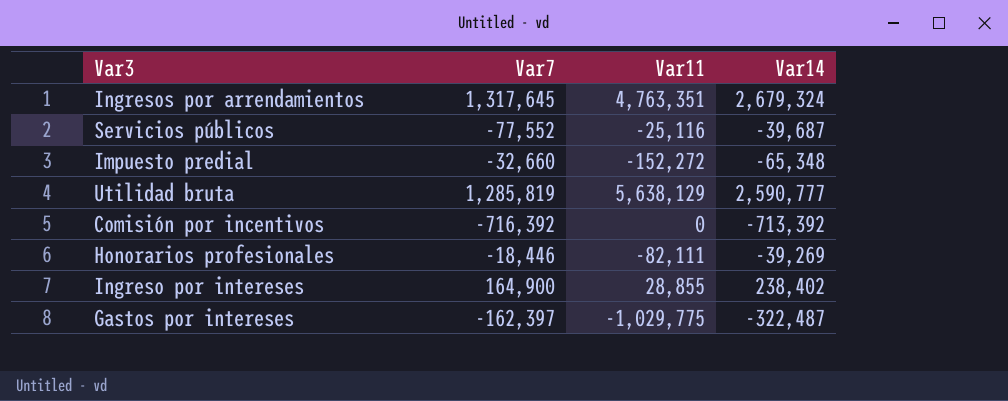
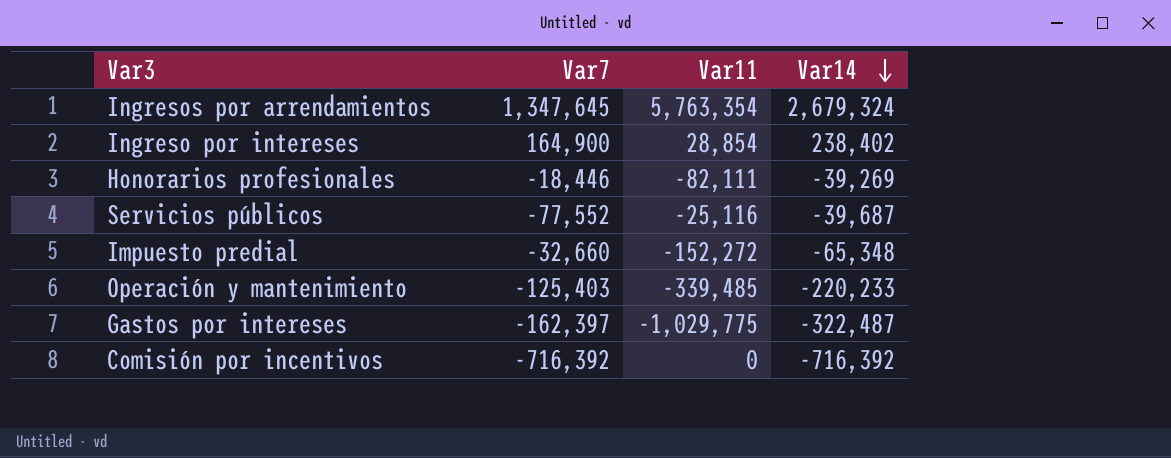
row order: none -> Var14 descending
row Utilidad bruta: 1,285,819 | 5,638,129 | 2,590,777 -> none
Ingresos por arrendamientos | Var7: 1,317,645 -> 1,347,645
Ingresos por arrendamientos | Var11: 4,763,351 -> 5,763,354
Ingreso por intereses | Var11: 28,855 -> 28,854
row Operación y mantenimiento: none -> -125,403 | -339,485 | -220,233
Comisión por incentivos | Var14: -713,392 -> -716,392

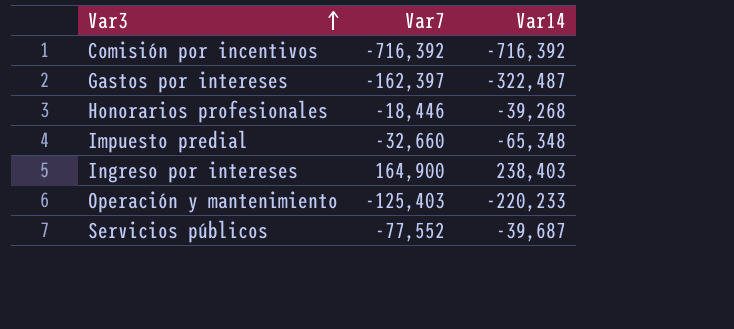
row order: Var14 descending -> Var3 ascending
column Var11 | position: 3 -> none
row Ingresos por arrendamientos: 1,347,645 | 5,763,354 | 2,679,324 -> none
Honorarios profesionales | Var14: -39,269 -> -39,268
Ingreso por intereses | Var14: 238,402 -> 238,403

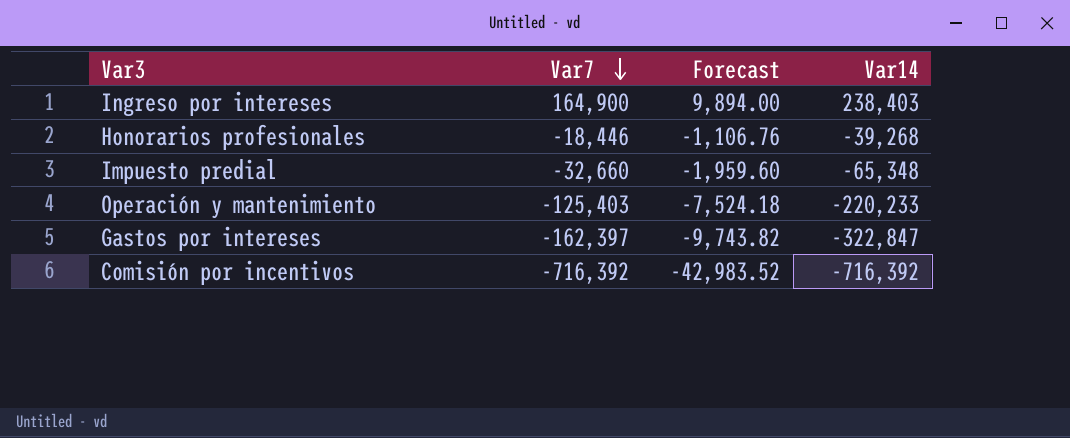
row order: Var3 ascending -> Var7 descending
column Forecast | formula: none -> [Var7] * 0.06
row Servicios públicos: -77,552 | -39,687 -> none
Gastos por intereses | Var14: -322,487 -> -322,847

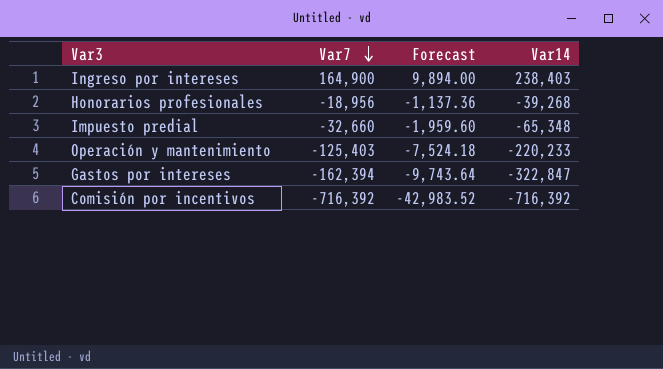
Honorarios profesionales | Var7: -18,446 -> -18,956
Honorarios profesionales | Forecast: -1,106.76 -> -1,137.36
Gastos por intereses | Var7: -162,397 -> -162,394
Gastos por intereses | Forecast: -9,743.82 -> -9,743.64

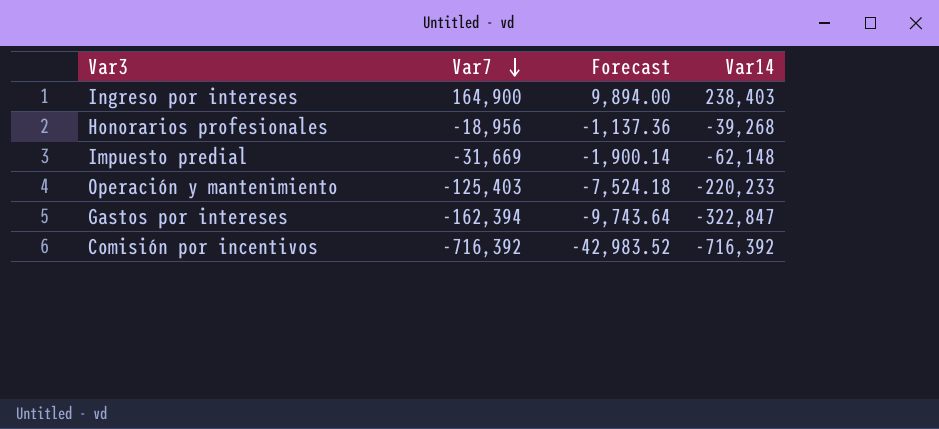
Impuesto predial | Var7: -32,660 -> -31,669
Impuesto predial | Forecast: -1,959.60 -> -1,900.14
Impuesto predial | Var14: -65,348 -> -62,148

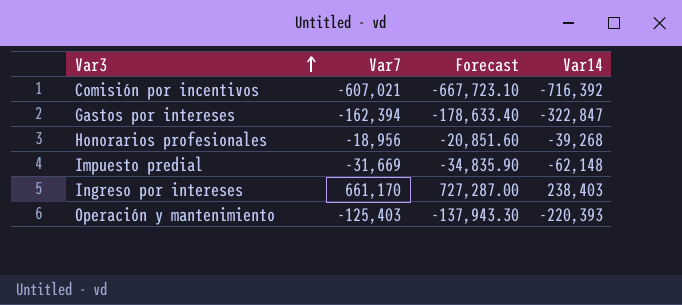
row order: Var7 descending -> Var3 ascending
column Forecast | formula: [Var7] * 0.06 -> [Var7] * 1.1
Comisión por incentivos | Var7: -716,392 -> -607,021
Ingreso por intereses | Var7: 164,900 -> 661,170
Operación y mantenimiento | Var14: -220,233 -> -220,393

